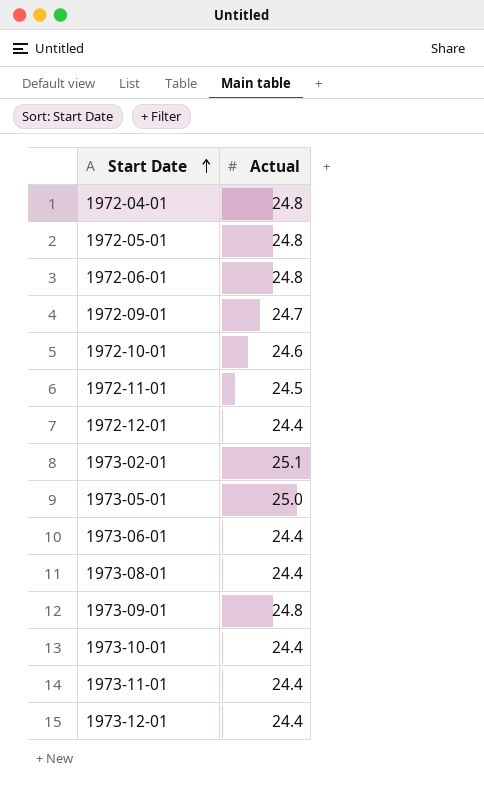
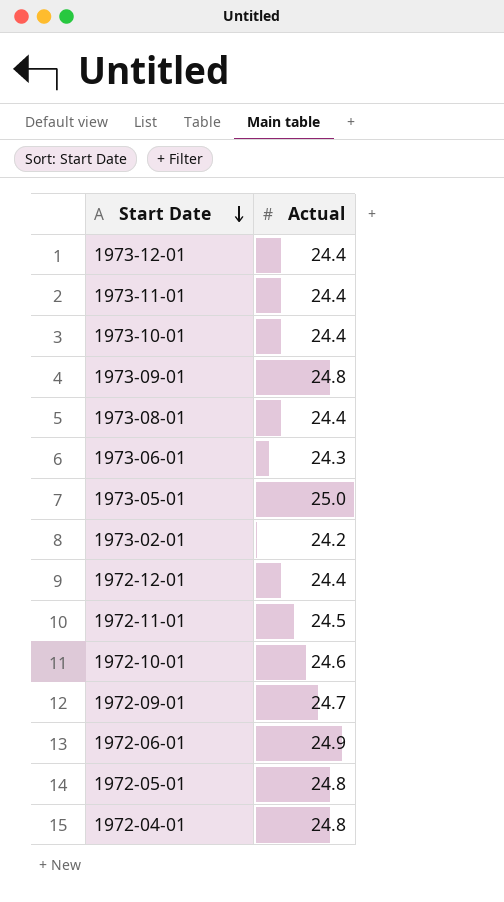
row order: Start Date ascending -> Start Date descending
1973-06-01 | Actual: 24.4 -> 24.3
1973-02-01 | Actual: 25.1 -> 24.2
1972-06-01 | Actual: 24.8 -> 24.9

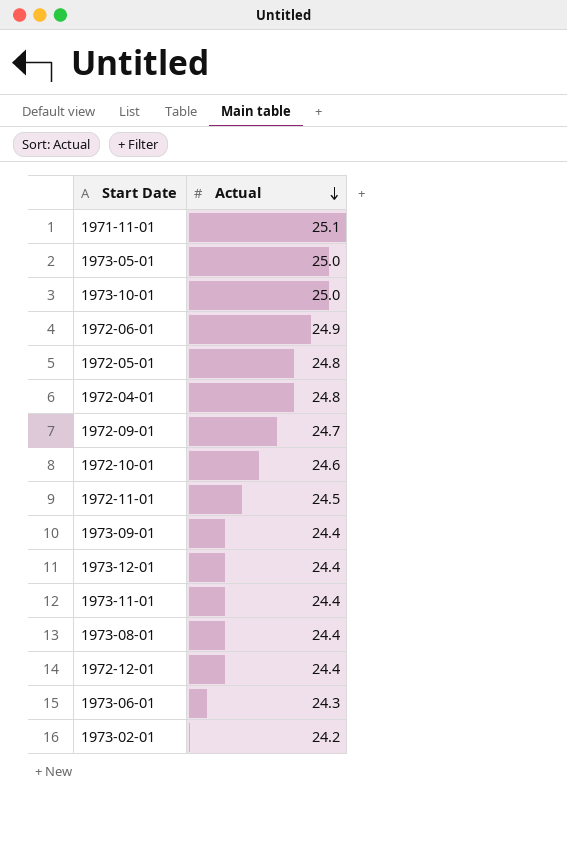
row order: Start Date descending -> Actual descending
row 1971-11-01: none -> 25.1
1973-10-01 | Actual: 24.4 -> 25.0
1973-09-01 | Actual: 24.8 -> 24.4

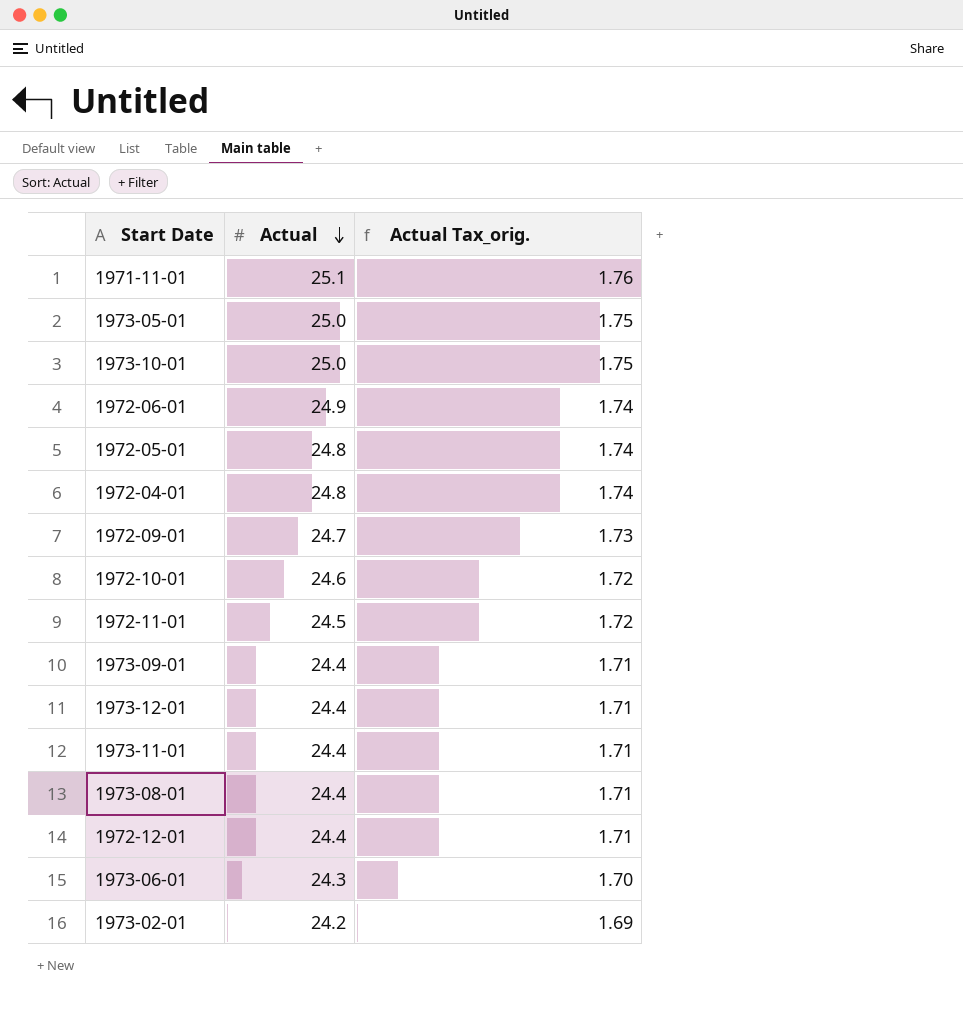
column Actual Tax_orig. | formula: none -> [Actual] * 0.07

